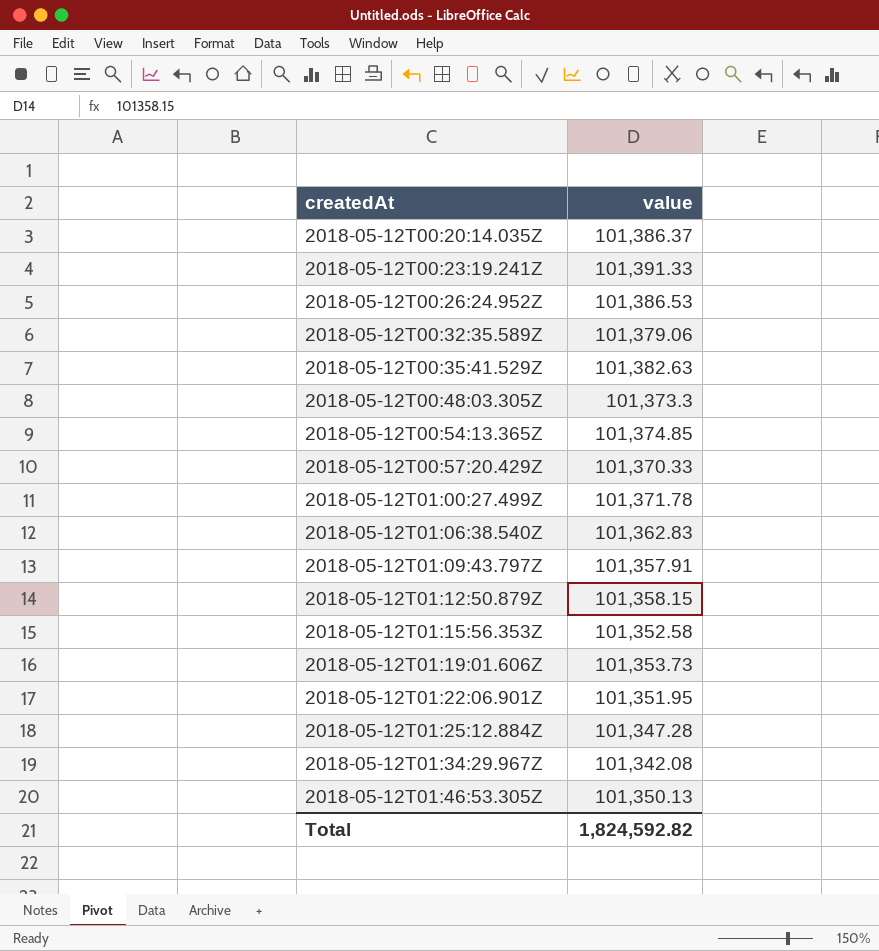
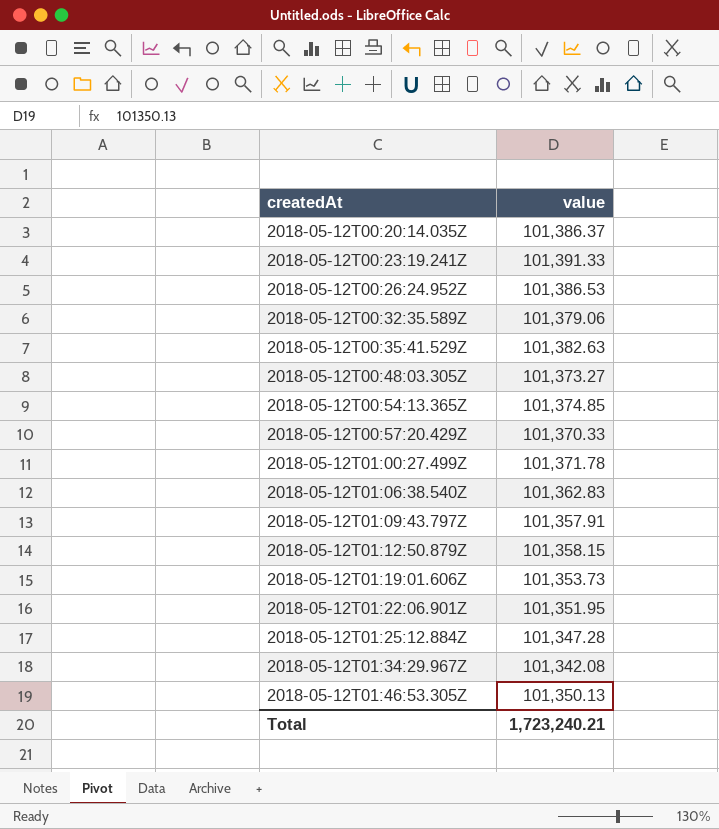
row 2018-05-12T01:15:56.353Z: 101,352.58 -> none
2018-05-12T00:48:03.305Z | value: 101,373.3 -> 101,373.27
Total | value: 1,824,592.82 -> 1,723,240.21

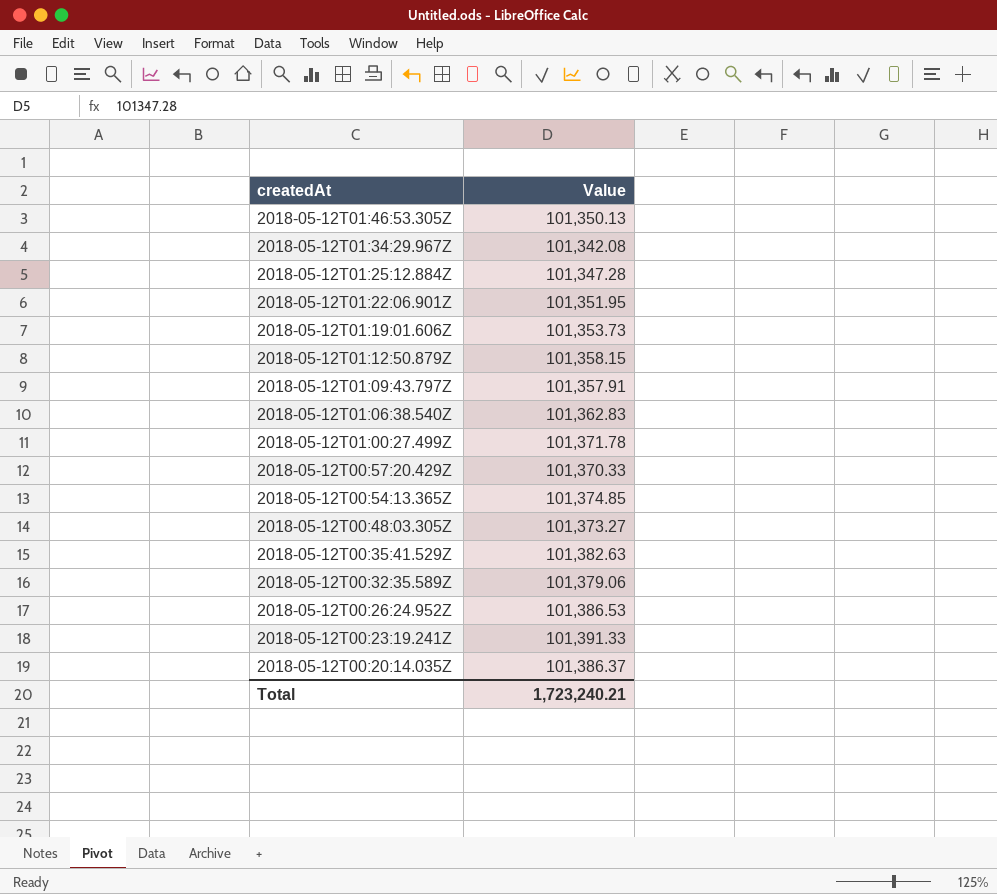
row order: createdAt ascending -> createdAt descending
column name: value -> Value

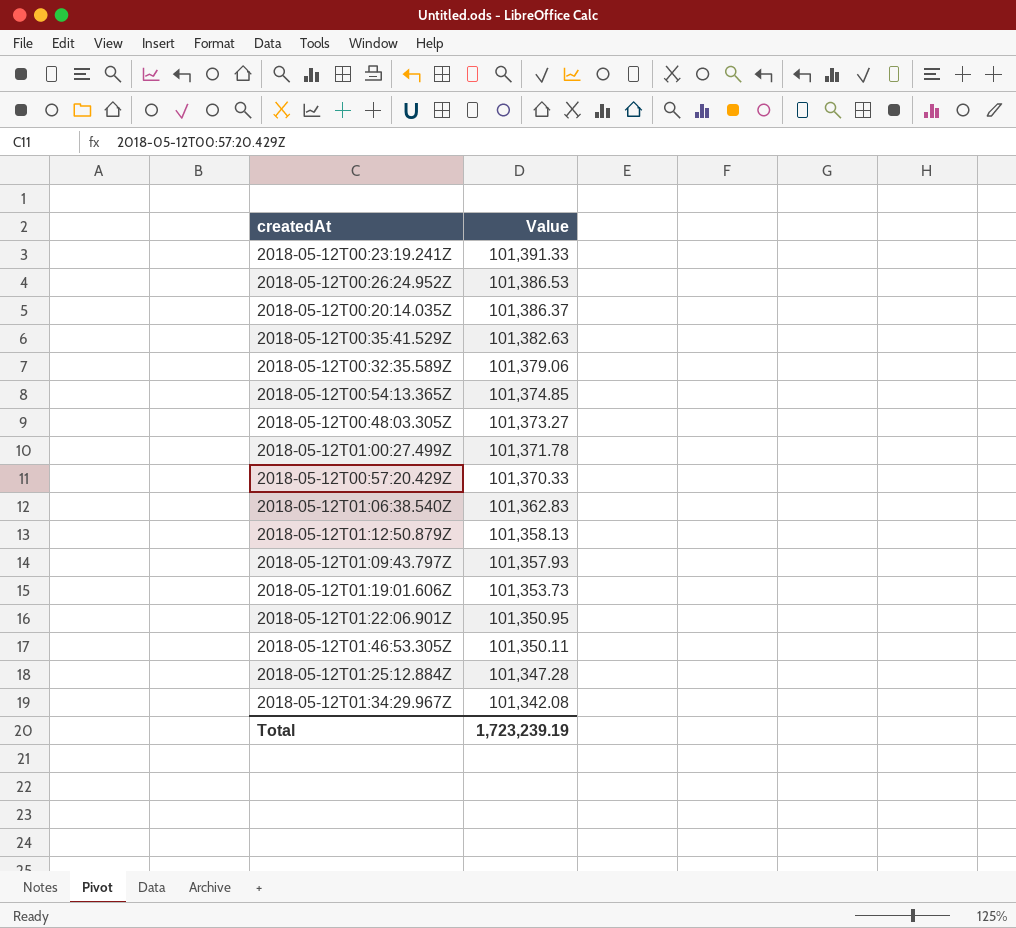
row order: createdAt descending -> Value descending
2018-05-12T01:12:50.879Z | Value: 101,358.15 -> 101,358.13
2018-05-12T01:09:43.797Z | Value: 101,357.91 -> 101,357.93
2018-05-12T01:22:06.901Z | Value: 101,351.95 -> 101,350.95
2018-05-12T01:46:53.305Z | Value: 101,350.13 -> 101,350.11
Total | Value: 1,723,240.21 -> 1,723,239.19

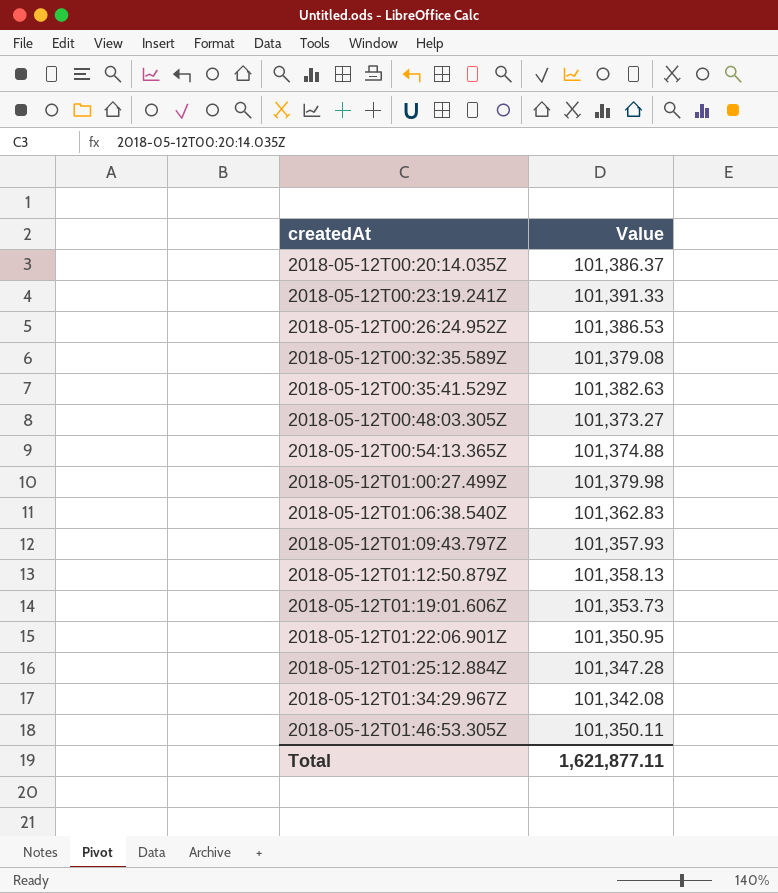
row order: Value descending -> createdAt ascending
row 2018-05-12T00:57:20.429Z: 101,370.33 -> none
2018-05-12T00:32:35.589Z | Value: 101,379.06 -> 101,379.08
2018-05-12T00:54:13.365Z | Value: 101,374.85 -> 101,374.88
2018-05-12T01:00:27.499Z | Value: 101,371.78 -> 101,379.98
Total | Value: 1,723,239.19 -> 1,621,877.11

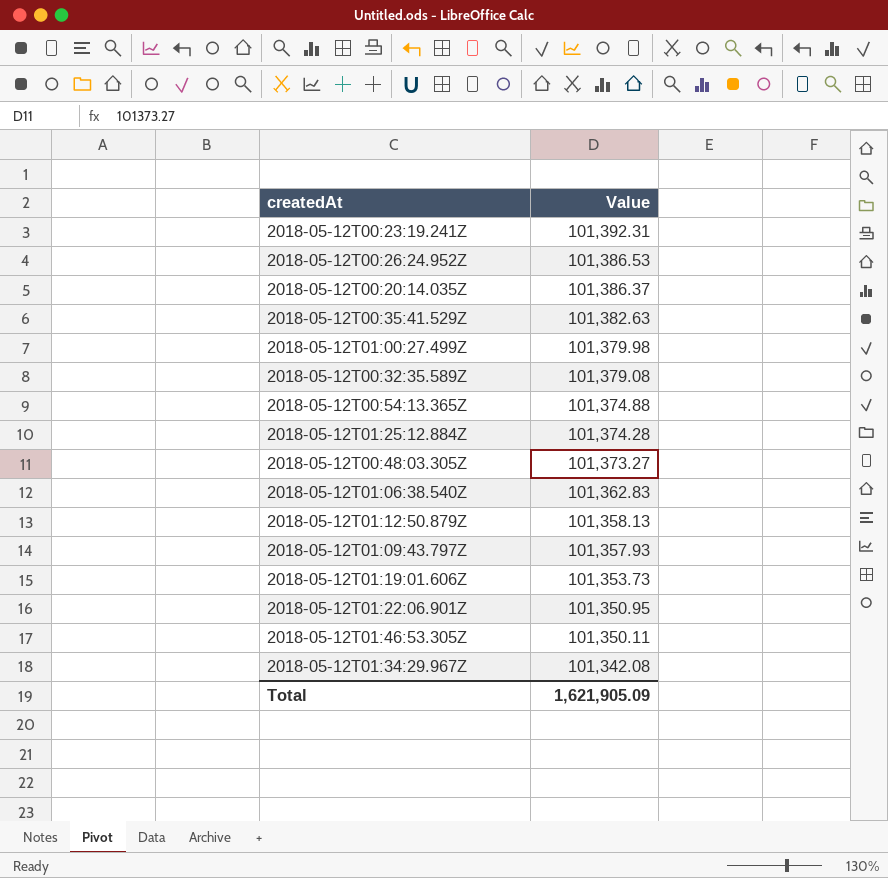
row order: createdAt ascending -> Value descending
2018-05-12T00:23:19.241Z | Value: 101,391.33 -> 101,392.31
2018-05-12T01:25:12.884Z | Value: 101,347.28 -> 101,374.28
Total | Value: 1,621,877.11 -> 1,621,905.09

